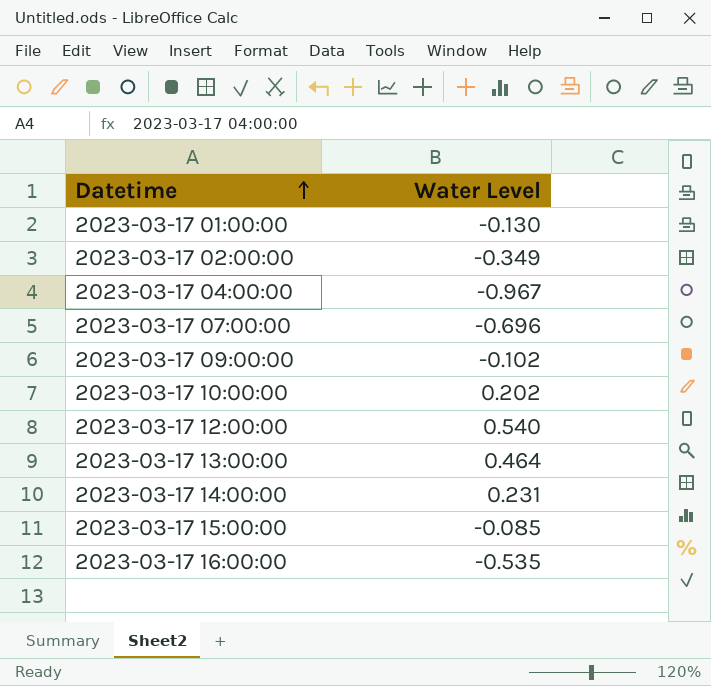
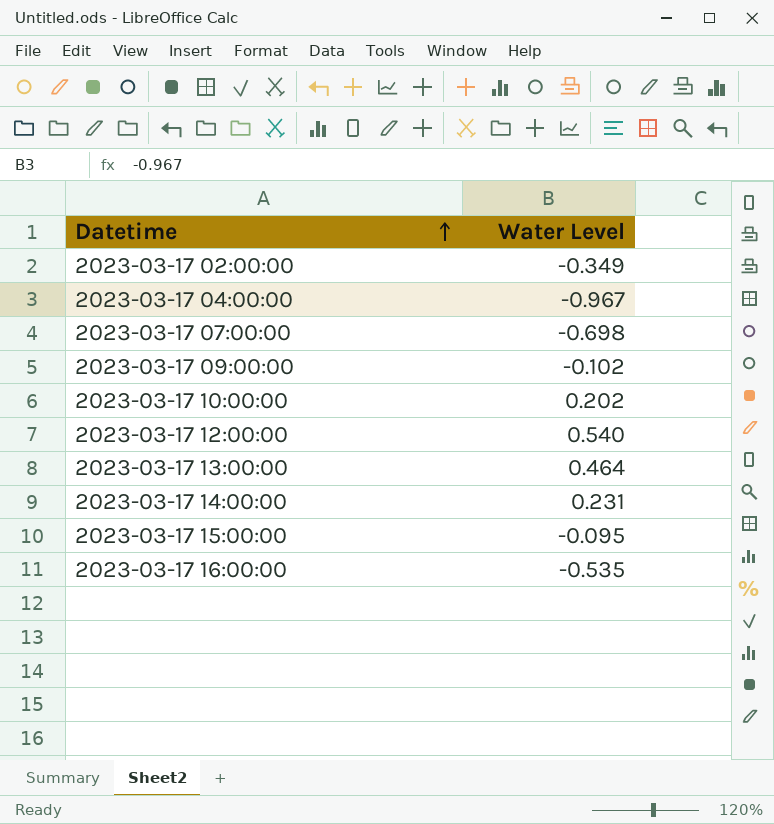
row 2023-03-17 01:00:00: -0.130 -> none
2023-03-17 07:00:00 | Water Level: -0.696 -> -0.698
2023-03-17 15:00:00 | Water Level: -0.085 -> -0.095

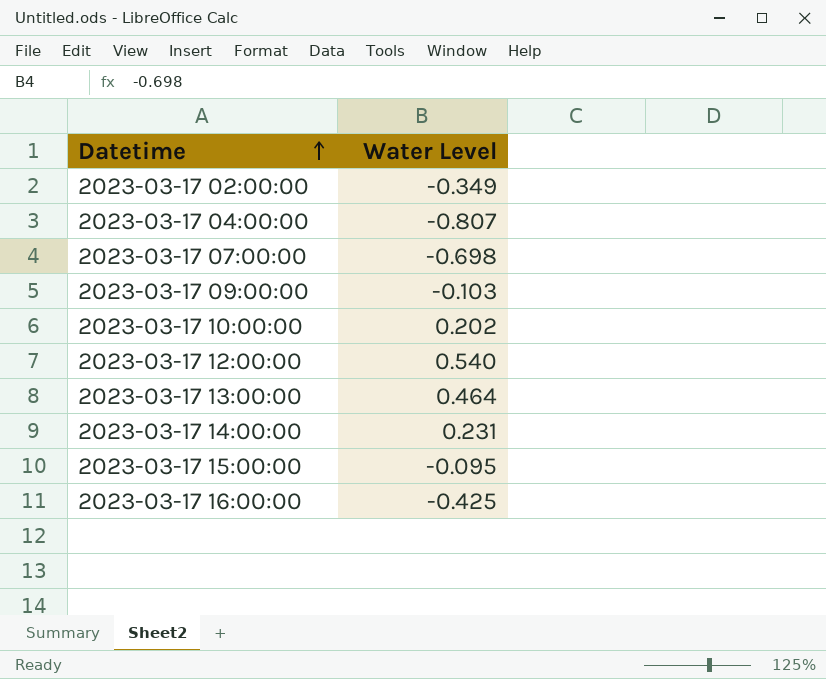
2023-03-17 04:00:00 | Water Level: -0.967 -> -0.807
2023-03-17 09:00:00 | Water Level: -0.102 -> -0.103
2023-03-17 16:00:00 | Water Level: -0.535 -> -0.425

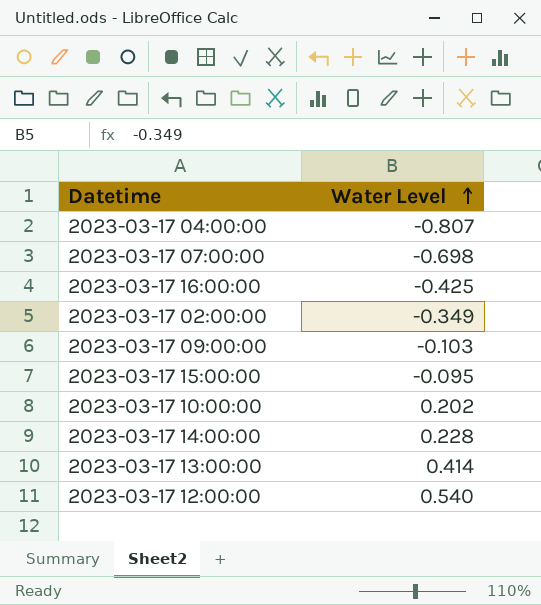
row order: Datetime ascending -> Water Level ascending
2023-03-17 14:00:00 | Water Level: 0.231 -> 0.228
2023-03-17 13:00:00 | Water Level: 0.464 -> 0.414

